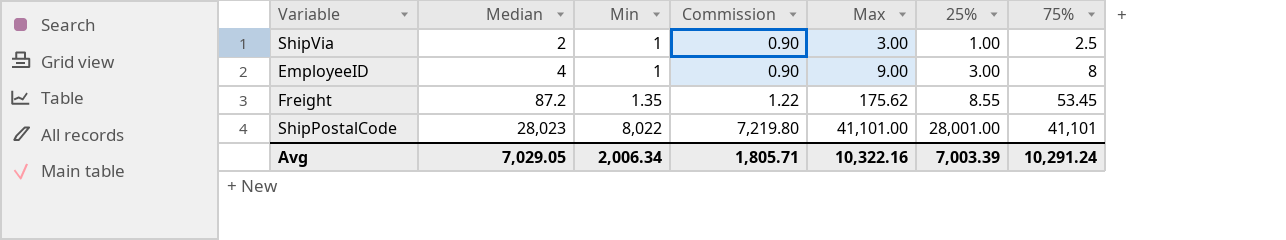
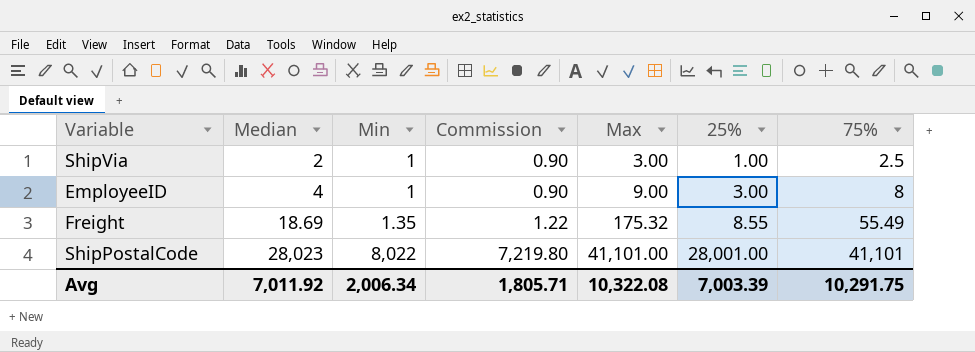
Freight | Median: 87.2 -> 18.69
Freight | Max: 175.62 -> 175.32
Freight | 75%: 53.45 -> 55.49
Avg | Median: 7,029.05 -> 7,011.92
Avg | Max: 10,322.16 -> 10,322.08
Avg | 75%: 10,291.24 -> 10,291.75

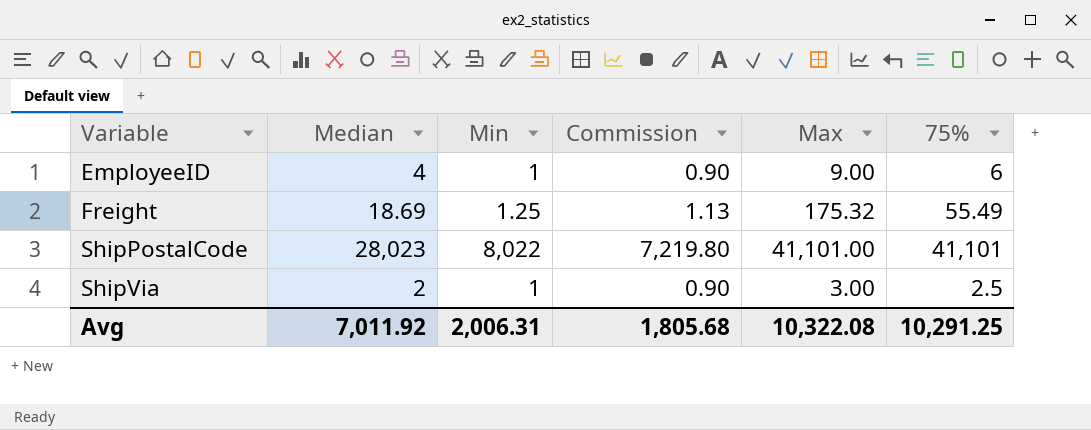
row order: Median ascending -> Variable ascending
column 25% | position: 6 -> none
EmployeeID | 75%: 8 -> 6
Freight | Min: 1.35 -> 1.25
Freight | Commission: 1.22 -> 1.13
Avg | Min: 2,006.34 -> 2,006.31
Avg | Commission: 1,805.71 -> 1,805.68
Avg | 75%: 10,291.75 -> 10,291.25

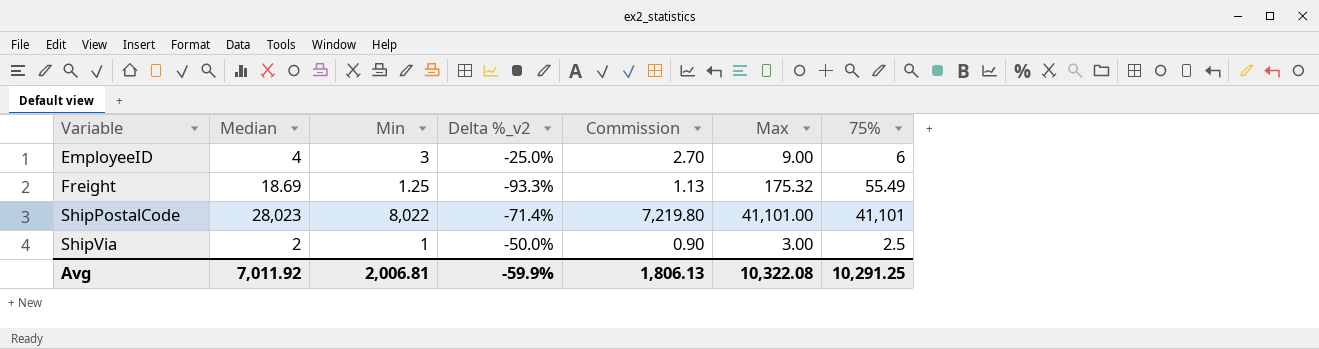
column Delta %_v2 | formula: none -> ([Min] - [Median]) / [Median]
EmployeeID | Min: 1 -> 3
EmployeeID | Commission: 0.90 -> 2.70
Avg | Min: 2,006.31 -> 2,006.81
Avg | Commission: 1,805.68 -> 1,806.13

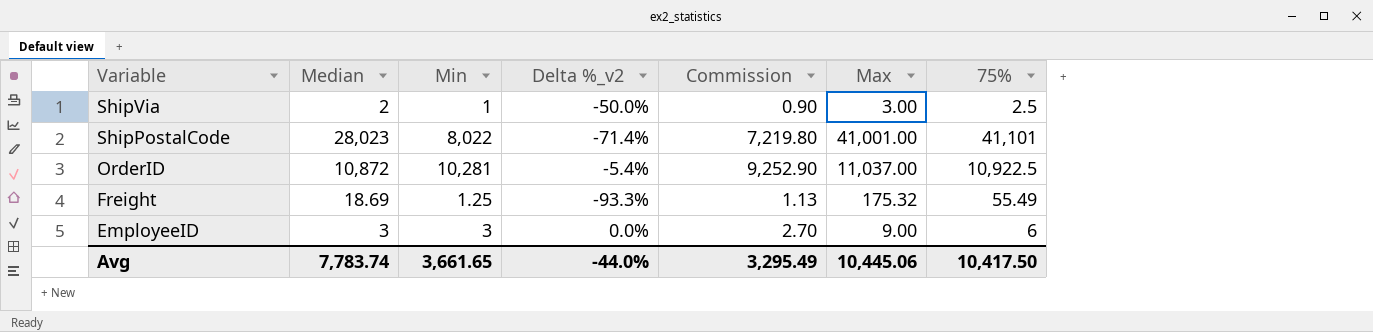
row order: Variable ascending -> Variable descending
ShipPostalCode | Max: 41,101.00 -> 41,001.00
row OrderID: none -> 10,872 | 10,281 | -5.4% | 9,252.90 | 11,037.00 | 10,922.5
EmployeeID | Median: 4 -> 3
EmployeeID | Delta %_v2: -25.0% -> 0.0%
Avg | Median: 7,011.92 -> 7,783.74
Avg | Min: 2,006.81 -> 3,661.65
Avg | Delta %_v2: -59.9% -> -44.0%
Avg | Commission: 1,806.13 -> 3,295.49
Avg | Max: 10,322.08 -> 10,445.06
Avg | 75%: 10,291.25 -> 10,417.50

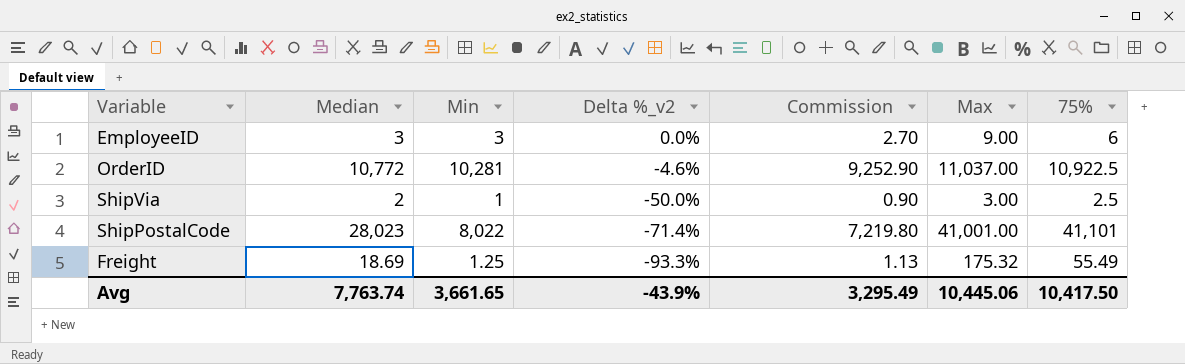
row order: Variable descending -> Delta %_v2 descending
OrderID | Median: 10,872 -> 10,772
OrderID | Delta %_v2: -5.4% -> -4.6%
Avg | Median: 7,783.74 -> 7,763.74
Avg | Delta %_v2: -44.0% -> -43.9%

